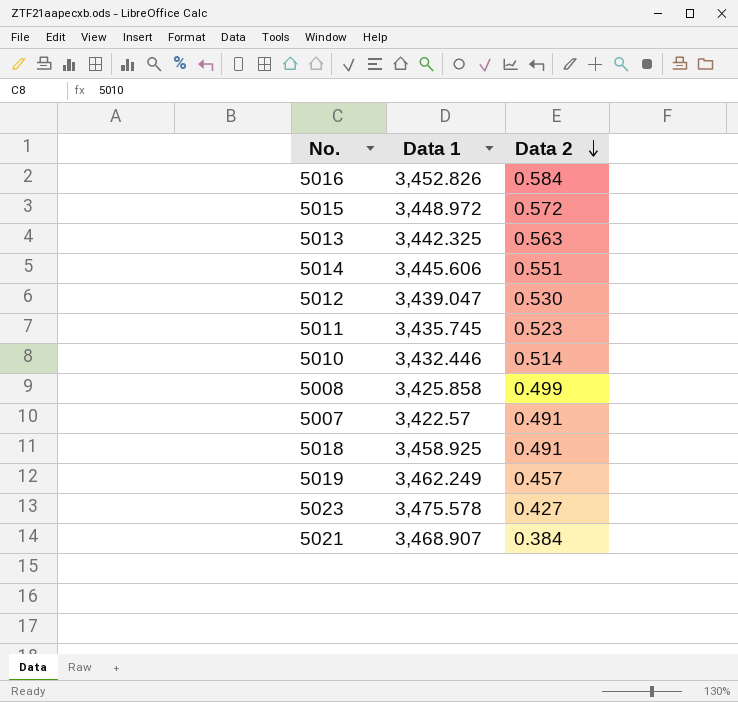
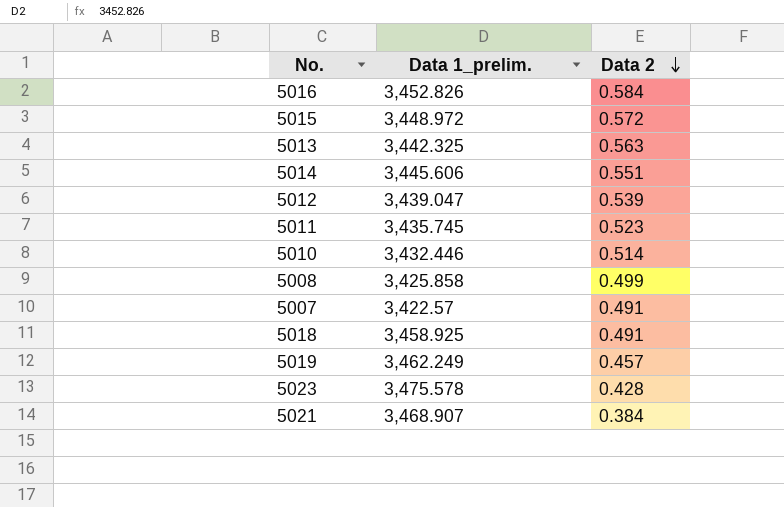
column name: Data 1 -> Data 1_prelim.
5012 | Data 2: 0.530 -> 0.539
5023 | Data 2: 0.427 -> 0.428

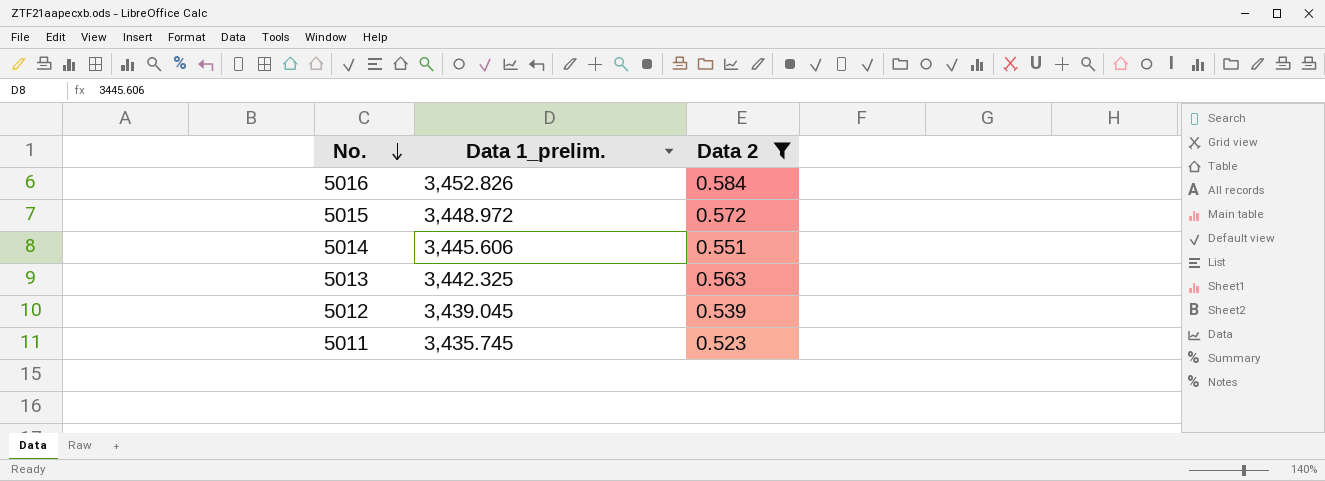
filter: none -> Data 2 >= 0.523
row order: Data 2 descending -> No. descending
5012 | Data 1_prelim.: 3,439.047 -> 3,439.045

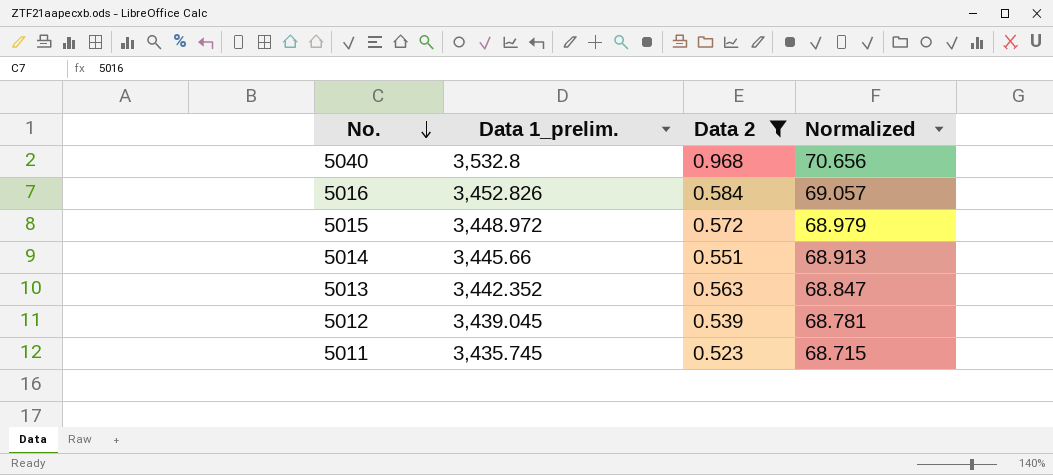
column Normalized | formula: none -> [Data 1_prelim.] * 0.02
row 5040: none -> 3,532.8 | 0.968 | 70.656
5014 | Data 1_prelim.: 3,445.606 -> 3,445.66
5013 | Data 1_prelim.: 3,442.325 -> 3,442.352

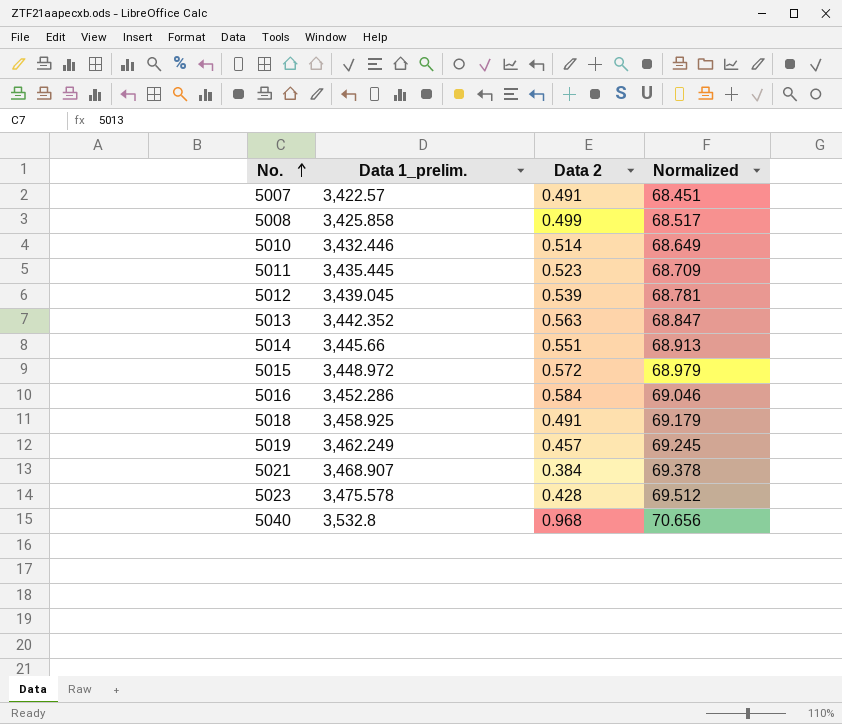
filter: Data 2 >= 0.523 -> none
row order: No. descending -> No. ascending
5011 | Data 1_prelim.: 3,435.745 -> 3,435.445
5011 | Normalized: 68.715 -> 68.709
5016 | Data 1_prelim.: 3,452.826 -> 3,452.286
5016 | Normalized: 69.057 -> 69.046

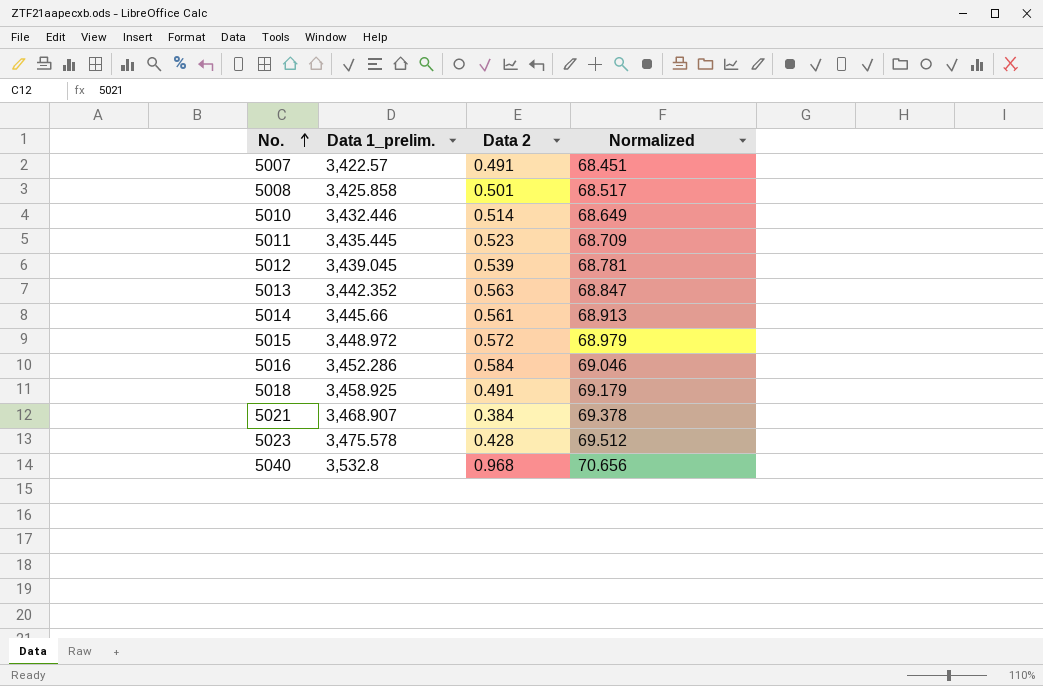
row 5019: 3,462.249 | 0.457 | 69.245 -> none
5008 | Data 2: 0.499 -> 0.501
5014 | Data 2: 0.551 -> 0.561

